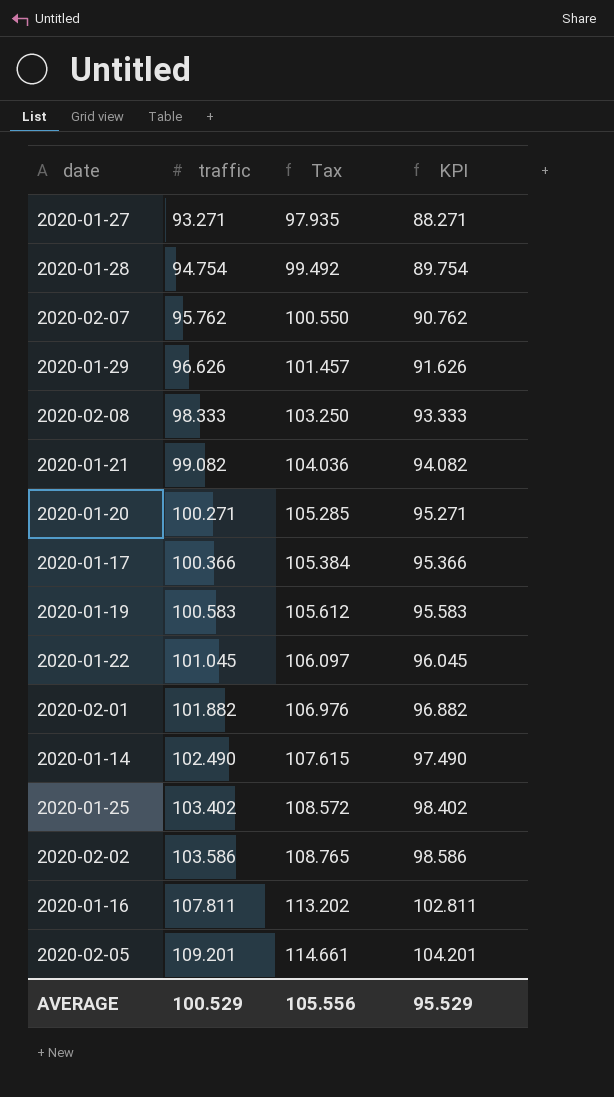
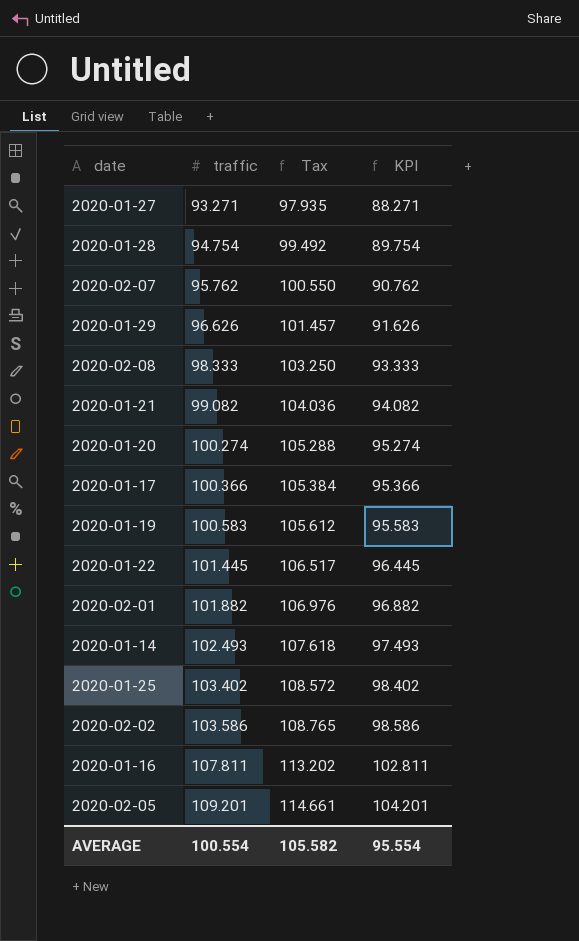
2020-01-20 | traffic: 100.271 -> 100.274
2020-01-20 | Tax: 105.285 -> 105.288
2020-01-20 | KPI: 95.271 -> 95.274
2020-01-22 | traffic: 101.045 -> 101.445
2020-01-22 | Tax: 106.097 -> 106.517
2020-01-22 | KPI: 96.045 -> 96.445
2020-01-14 | traffic: 102.490 -> 102.493
2020-01-14 | Tax: 107.615 -> 107.618
2020-01-14 | KPI: 97.490 -> 97.493
AVERAGE | traffic: 100.529 -> 100.554
AVERAGE | Tax: 105.556 -> 105.582
AVERAGE | KPI: 95.529 -> 95.554

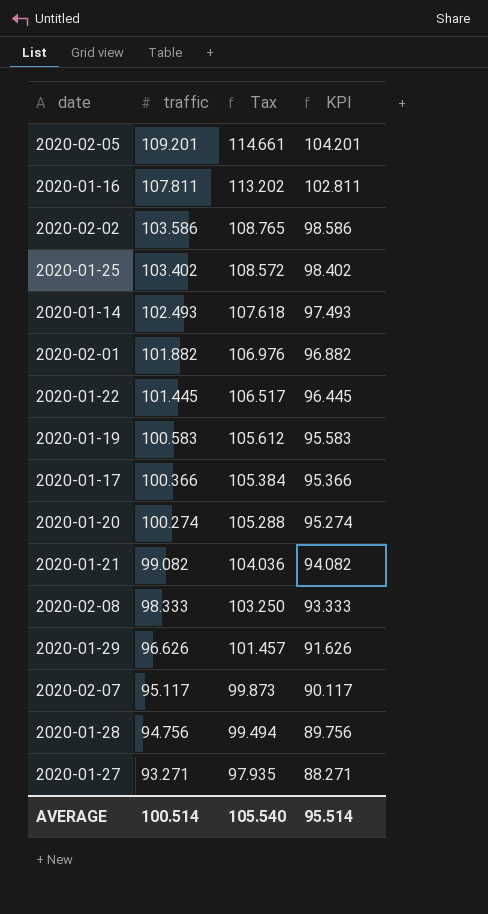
row order: traffic ascending -> traffic descending
2020-02-07 | traffic: 95.762 -> 95.117
2020-02-07 | Tax: 100.550 -> 99.873
2020-02-07 | KPI: 90.762 -> 90.117
2020-01-28 | traffic: 94.754 -> 94.756
2020-01-28 | Tax: 99.492 -> 99.494
2020-01-28 | KPI: 89.754 -> 89.756
AVERAGE | traffic: 100.554 -> 100.514
AVERAGE | Tax: 105.582 -> 105.540
AVERAGE | KPI: 95.554 -> 95.514

